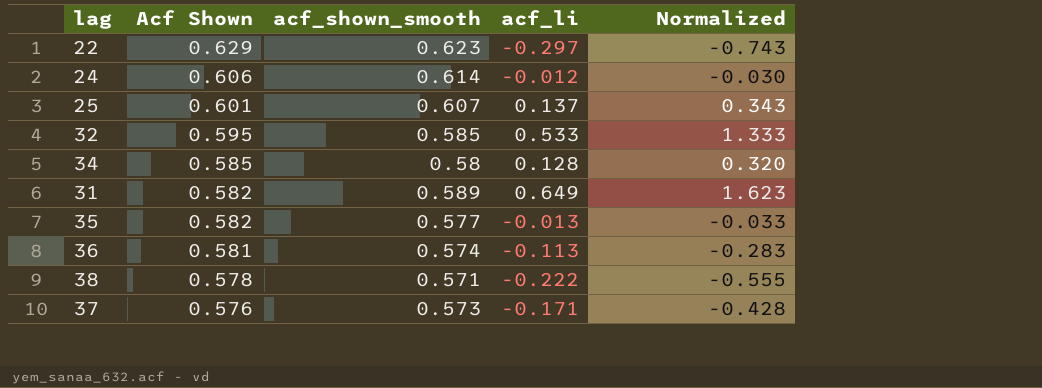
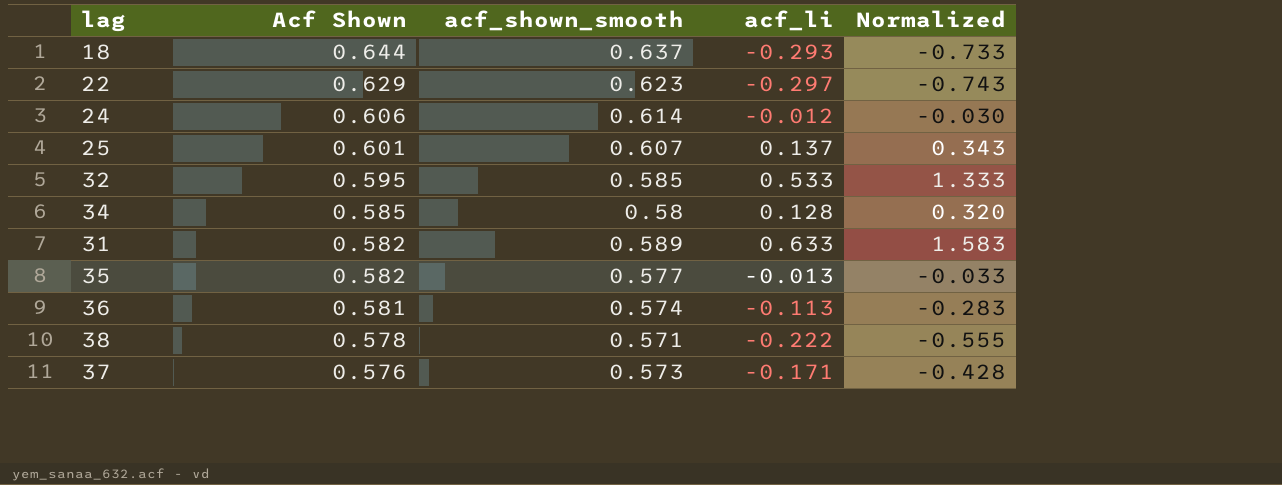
row 18: none -> 0.644 | 0.637 | -0.293 | -0.733
31 | acf_li: 0.649 -> 0.633
31 | Normalized: 1.623 -> 1.583

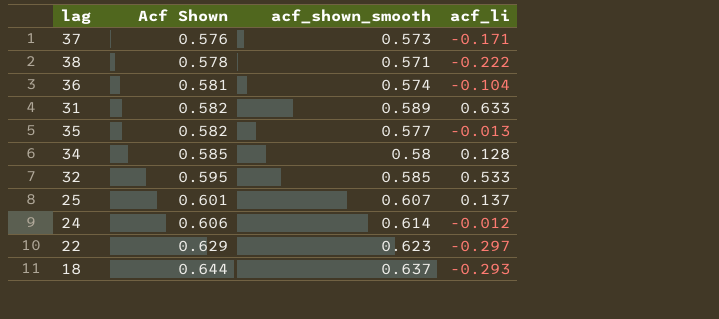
row order: Acf Shown descending -> Acf Shown ascending
column Normalized | formula: [acf_li] * 2.5 -> none
36 | acf_li: -0.113 -> -0.104

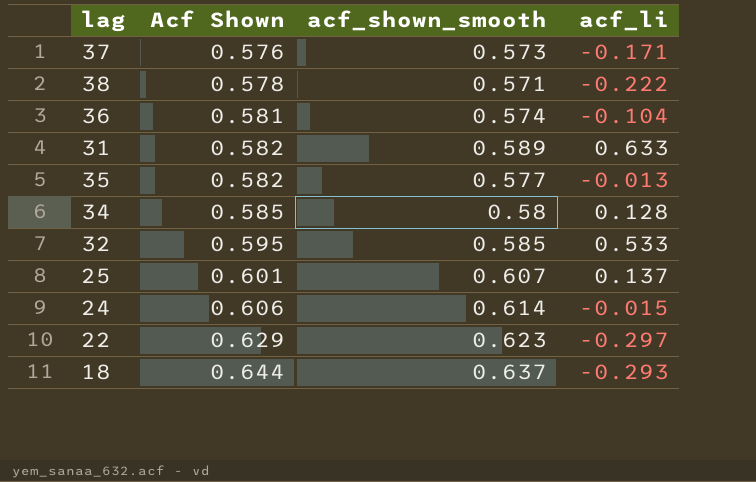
24 | acf_li: -0.012 -> -0.015

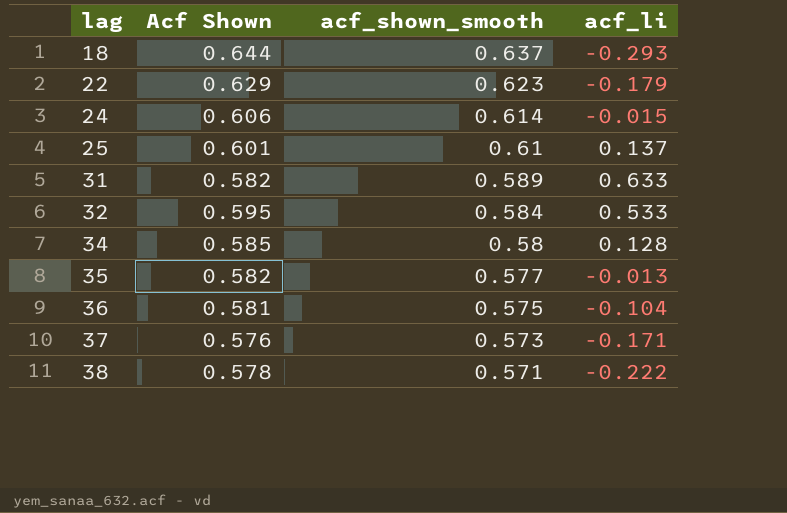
row order: Acf Shown ascending -> lag ascending
22 | acf_li: -0.297 -> -0.179
25 | acf_shown_smooth: 0.607 -> 0.61
32 | acf_shown_smooth: 0.585 -> 0.584
36 | acf_shown_smooth: 0.574 -> 0.575

